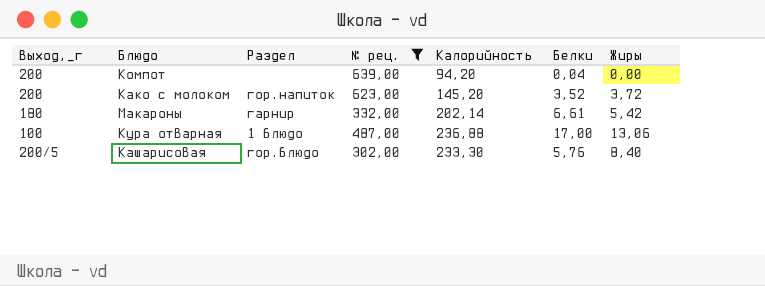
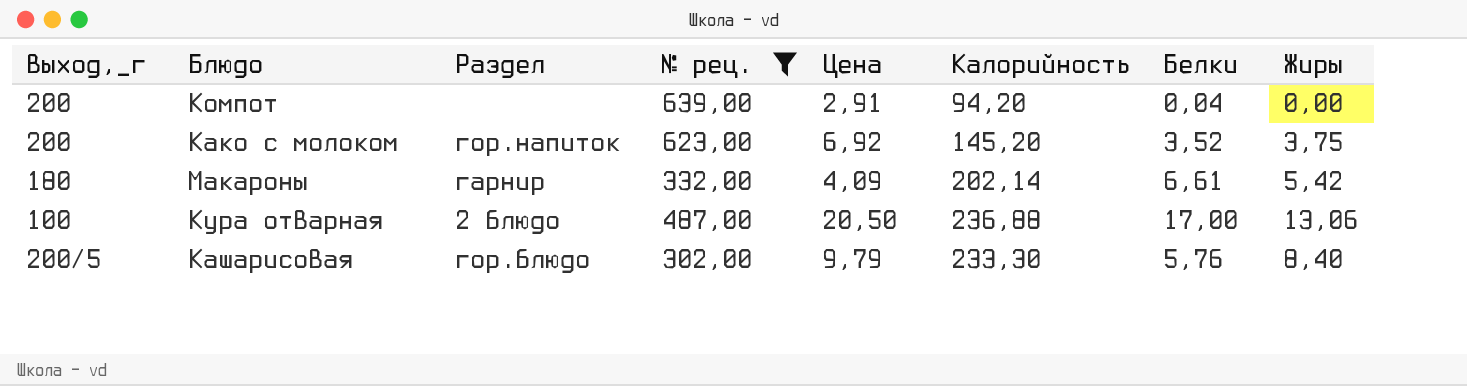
column Цена | position: none -> 5
Како с молоком | Жиры: 3,72 -> 3,75
Кура отварная | Раздел: 1 блюдо -> 2 блюдо

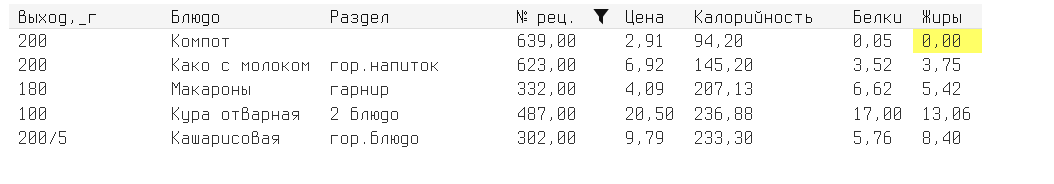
Компот | Белки: 0,04 -> 0,05
Макароны | Калорийность: 202,14 -> 207,13
Макароны | Белки: 6,61 -> 6,62

